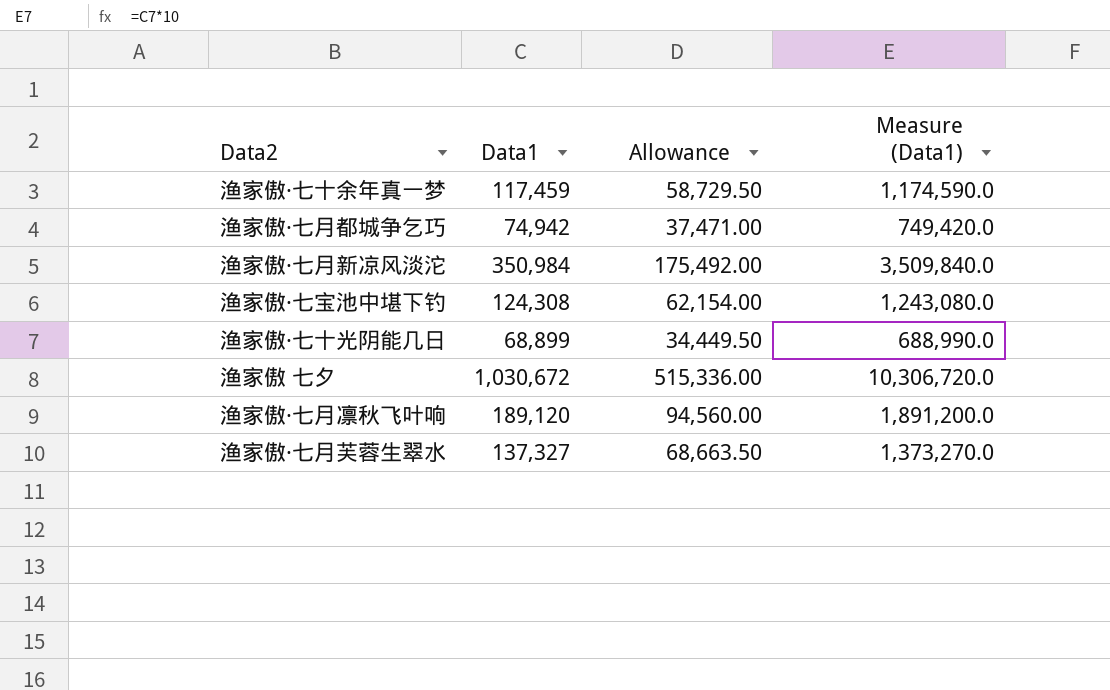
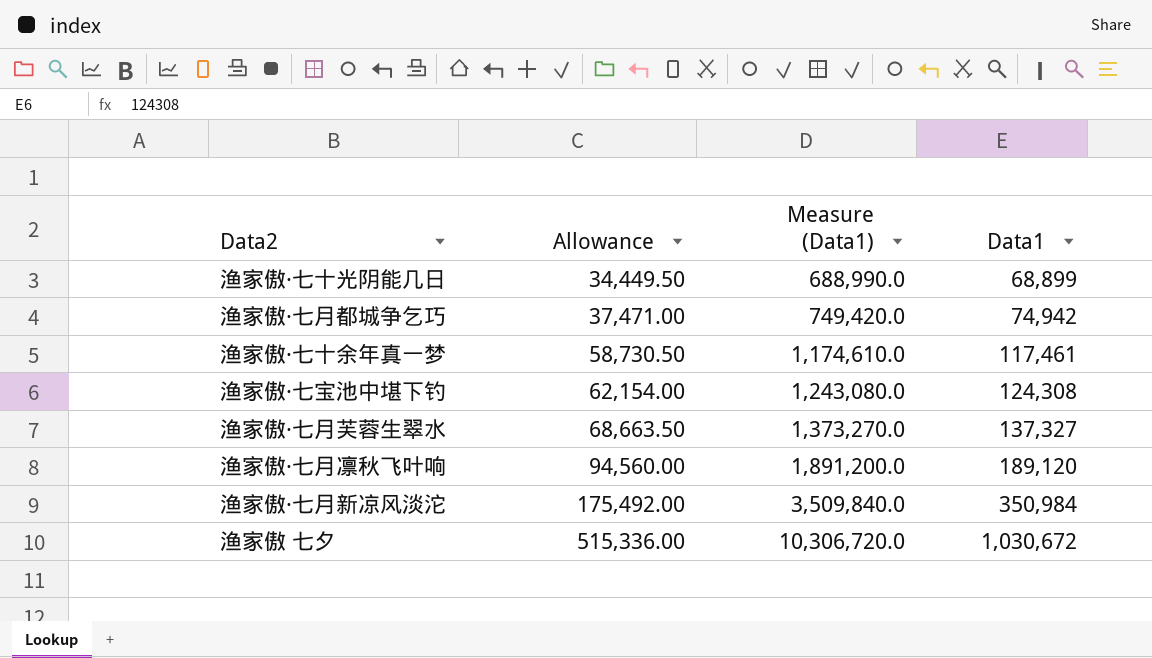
row order: none -> Allowance ascending
column Data1 | position: 2 -> 4
渔家傲·七十余年真一梦 | Allowance: 58,729.50 -> 58,730.50
渔家傲·七十余年真一梦 | Measure (Data1): 1,174,590.0 -> 1,174,610.0
渔家傲·七十余年真一梦 | Data1: 117,459 -> 117,461

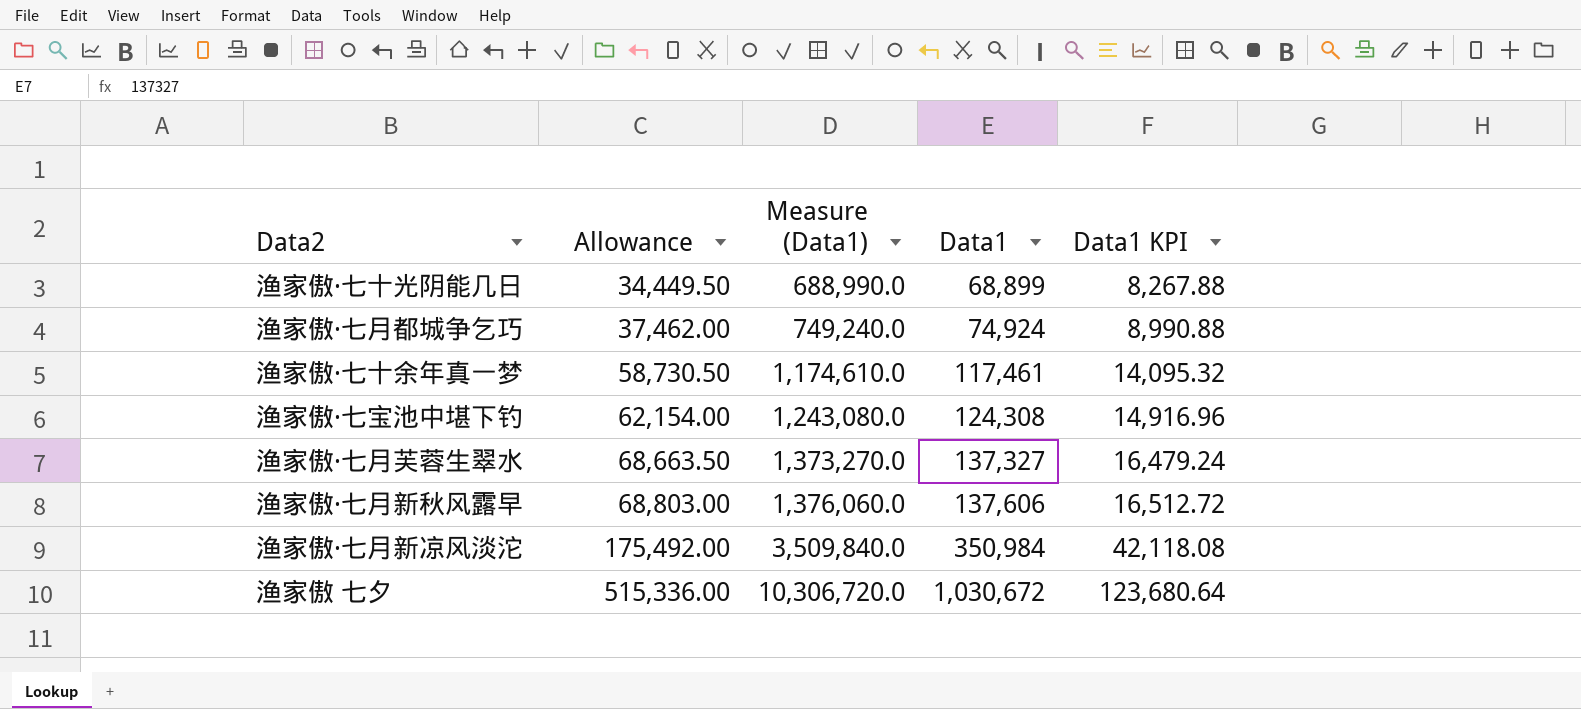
column Data1 KPI | formula: none -> [Data1] * 0.12
row 渔家傲·七月凛秋飞叶响: 94,560.00 | 1,891,200.0 | 189,120 -> none
渔家傲·七月都城争乞巧 | Allowance: 37,471.00 -> 37,462.00
渔家傲·七月都城争乞巧 | Measure (Data1): 749,420.0 -> 749,240.0
渔家傲·七月都城争乞巧 | Data1: 74,942 -> 74,924
row 渔家傲·七月新秋风露早: none -> 68,803.00 | 1,376,060.0 | 137,606 | 16,512.72

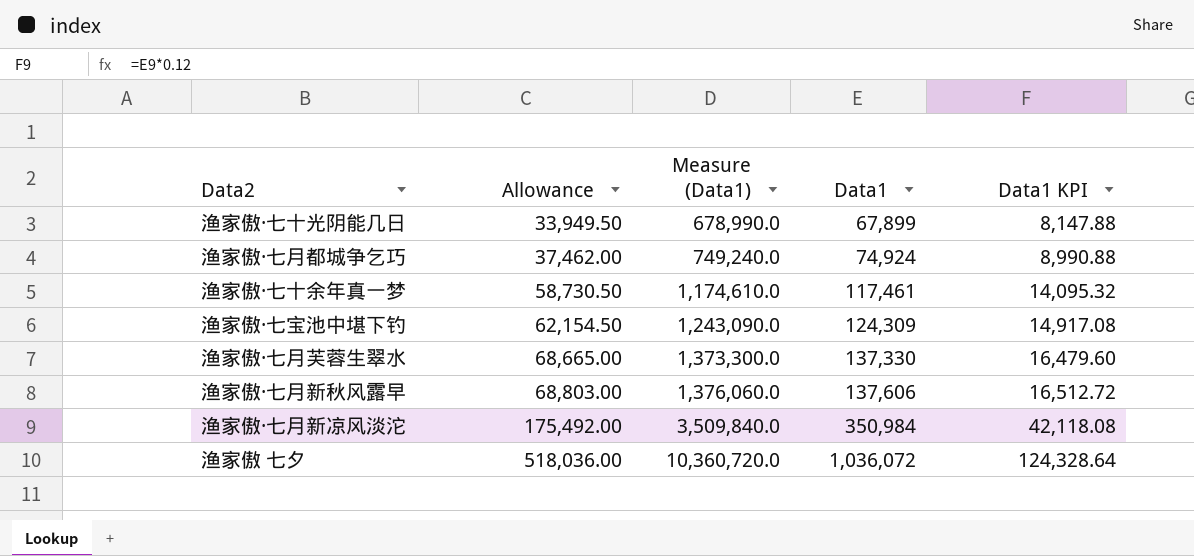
渔家傲·七十光阴能几日 | Allowance: 34,449.50 -> 33,949.50
渔家傲·七十光阴能几日 | Measure (Data1): 688,990.0 -> 678,990.0
渔家傲·七十光阴能几日 | Data1: 68,899 -> 67,899
渔家傲·七十光阴能几日 | Data1 KPI: 8,267.88 -> 8,147.88
渔家傲·七宝池中堪下钓 | Allowance: 62,154.00 -> 62,154.50
渔家傲·七宝池中堪下钓 | Measure (Data1): 1,243,080.0 -> 1,243,090.0
渔家傲·七宝池中堪下钓 | Data1: 124,308 -> 124,309
渔家傲·七宝池中堪下钓 | Data1 KPI: 14,916.96 -> 14,917.08
渔家傲·七月芙蓉生翠水 | Allowance: 68,663.50 -> 68,665.00
渔家傲·七月芙蓉生翠水 | Measure (Data1): 1,373,270.0 -> 1,373,300.0
渔家傲·七月芙蓉生翠水 | Data1: 137,327 -> 137,330
渔家傲·七月芙蓉生翠水 | Data1 KPI: 16,479.24 -> 16,479.60
渔家傲 七夕 | Allowance: 515,336.00 -> 518,036.00
渔家傲 七夕 | Measure (Data1): 10,306,720.0 -> 10,360,720.0
渔家傲 七夕 | Data1: 1,030,672 -> 1,036,072
渔家傲 七夕 | Data1 KPI: 123,680.64 -> 124,328.64

